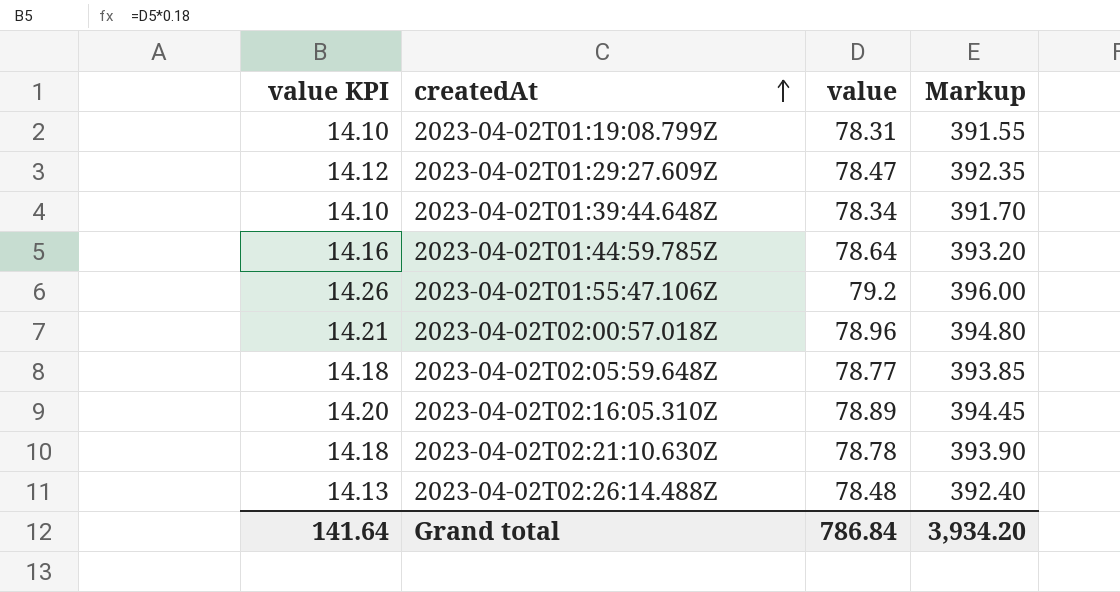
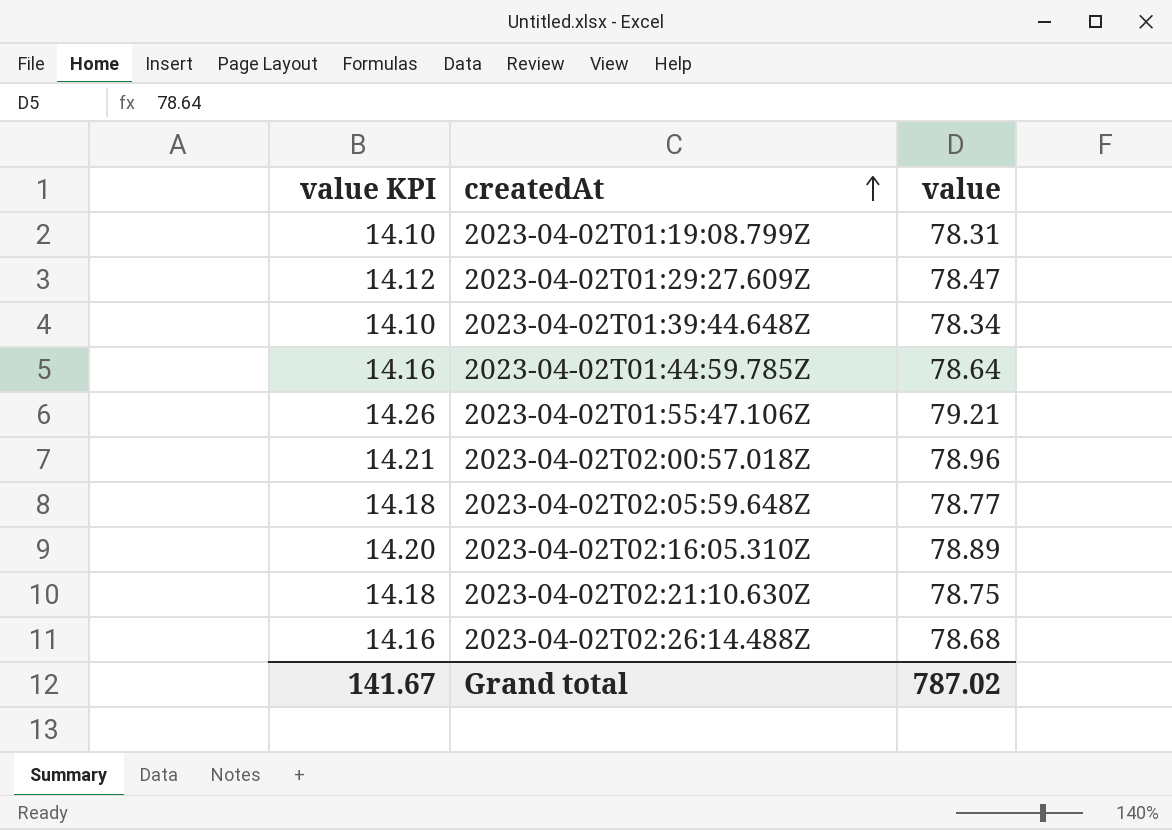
column Markup | formula: [value] * 5 -> none
2023-04-02T01:55:47.106Z | value: 79.2 -> 79.21
2023-04-02T02:21:10.630Z | value: 78.78 -> 78.75
2023-04-02T02:26:14.488Z | value KPI: 14.13 -> 14.16
2023-04-02T02:26:14.488Z | value: 78.48 -> 78.68
Grand total | value KPI: 141.64 -> 141.67
Grand total | value: 786.84 -> 787.02

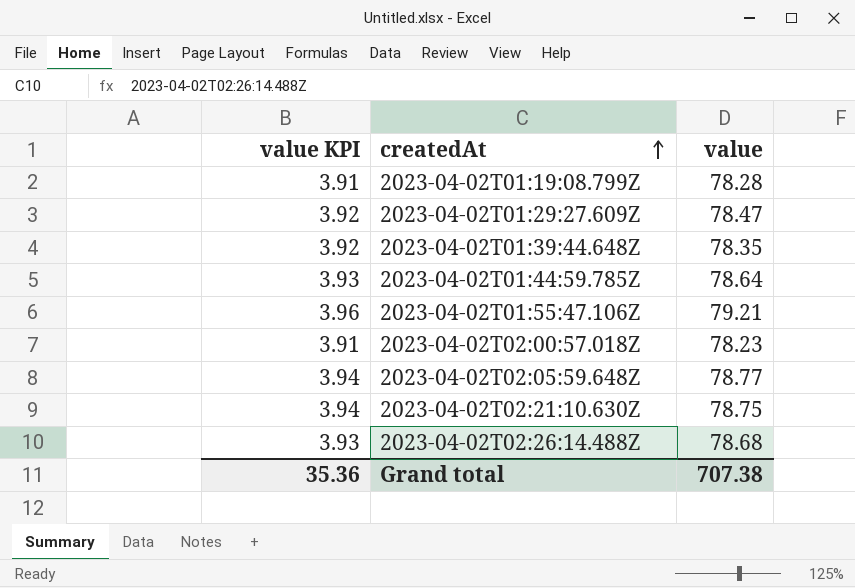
column value KPI | formula: [value] * 0.18 -> [value] * 0.05
row 2023-04-02T02:16:05.310Z: 14.20 | 78.89 -> none
2023-04-02T01:19:08.799Z | value: 78.31 -> 78.28
2023-04-02T01:39:44.648Z | value: 78.34 -> 78.35
2023-04-02T02:00:57.018Z | value: 78.96 -> 78.23
Grand total | value KPI: 141.67 -> 35.36
Grand total | value: 787.02 -> 707.38

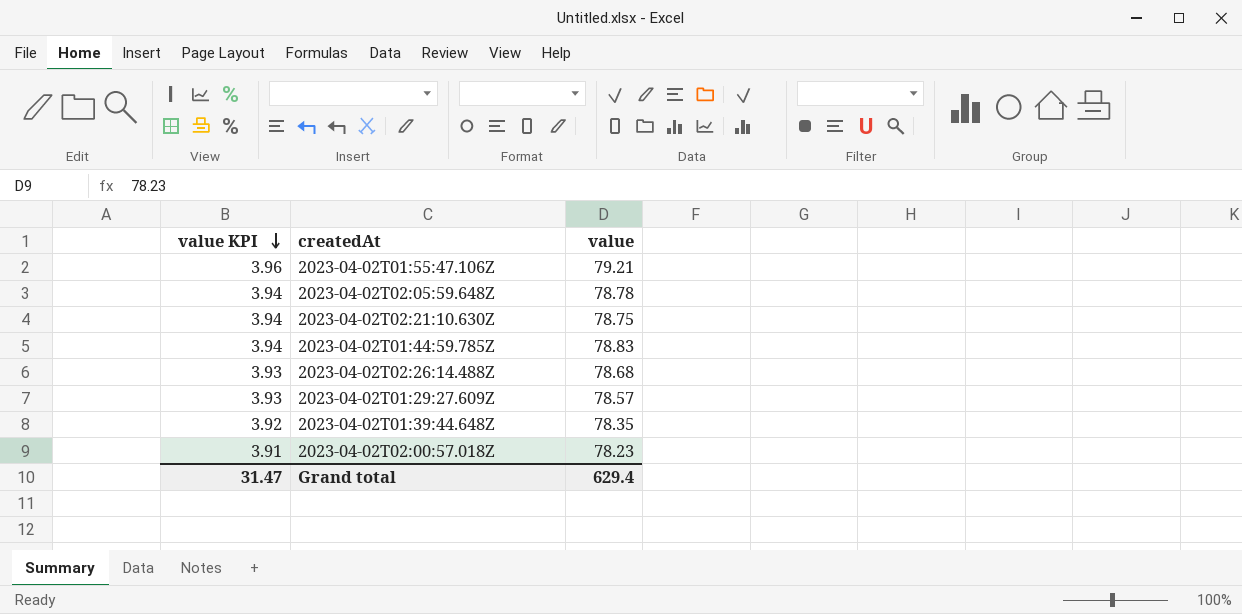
row order: createdAt ascending -> value KPI descending
row 2023-04-02T01:19:08.799Z: 3.91 | 78.28 -> none
2023-04-02T02:05:59.648Z | value: 78.77 -> 78.78
2023-04-02T01:44:59.785Z | value KPI: 3.93 -> 3.94
2023-04-02T01:44:59.785Z | value: 78.64 -> 78.83
2023-04-02T01:29:27.609Z | value KPI: 3.92 -> 3.93
2023-04-02T01:29:27.609Z | value: 78.47 -> 78.57
Grand total | value KPI: 35.36 -> 31.47
Grand total | value: 707.38 -> 629.4

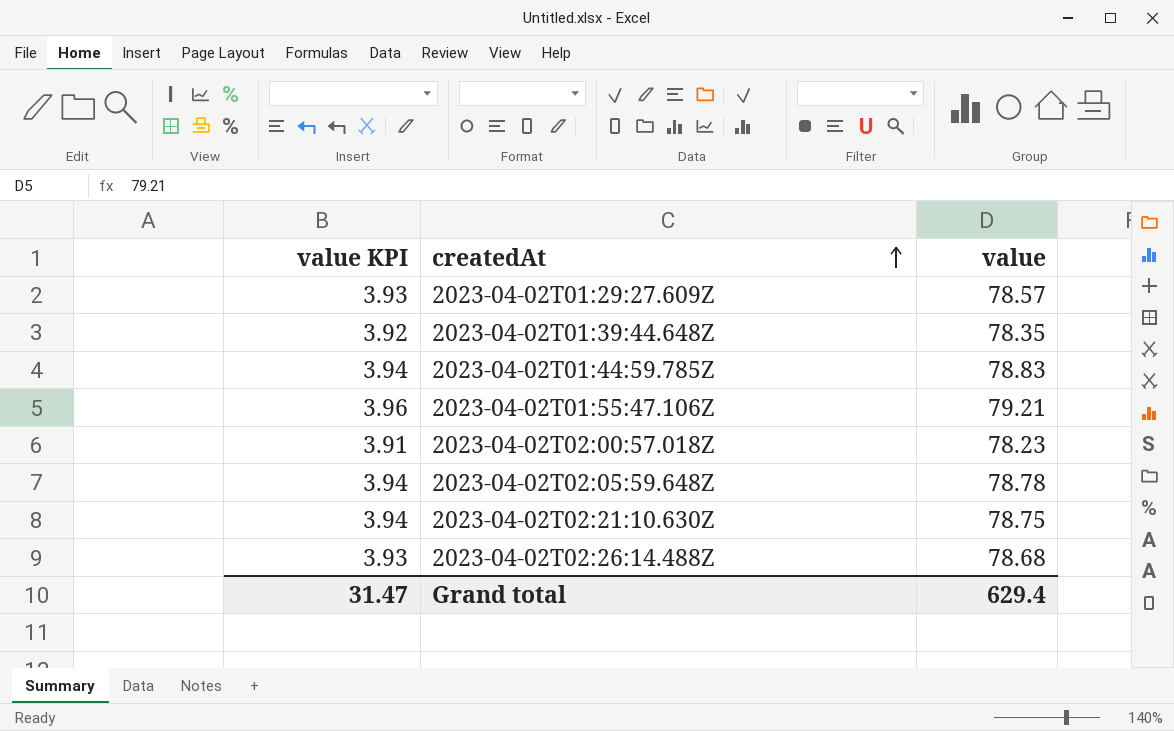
row order: value KPI descending -> createdAt ascending

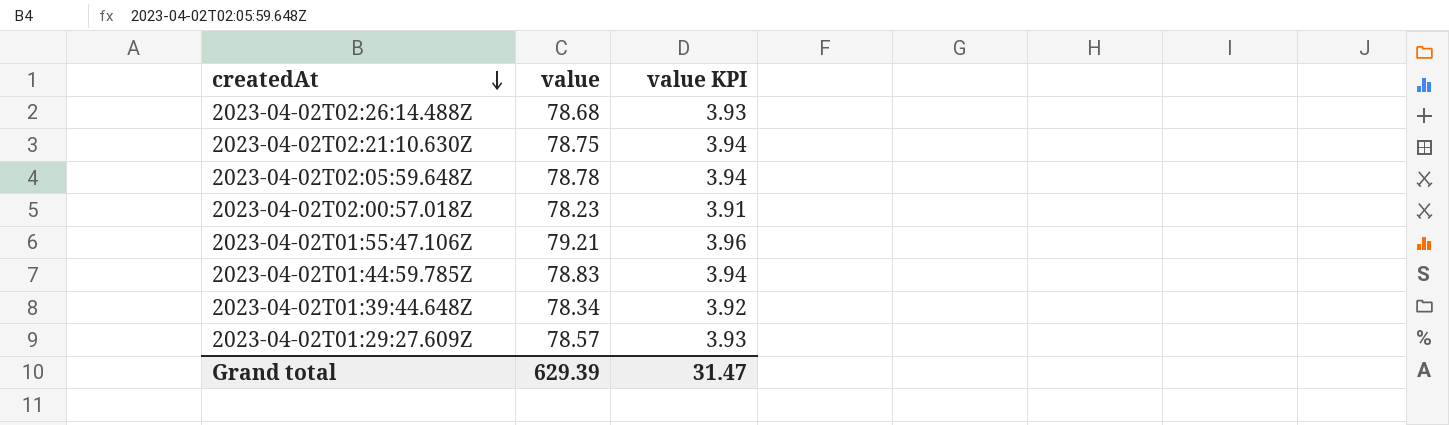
row order: createdAt ascending -> createdAt descending
column value KPI | position: 1 -> 3
2023-04-02T01:39:44.648Z | value: 78.35 -> 78.34
Grand total | value: 629.4 -> 629.39

